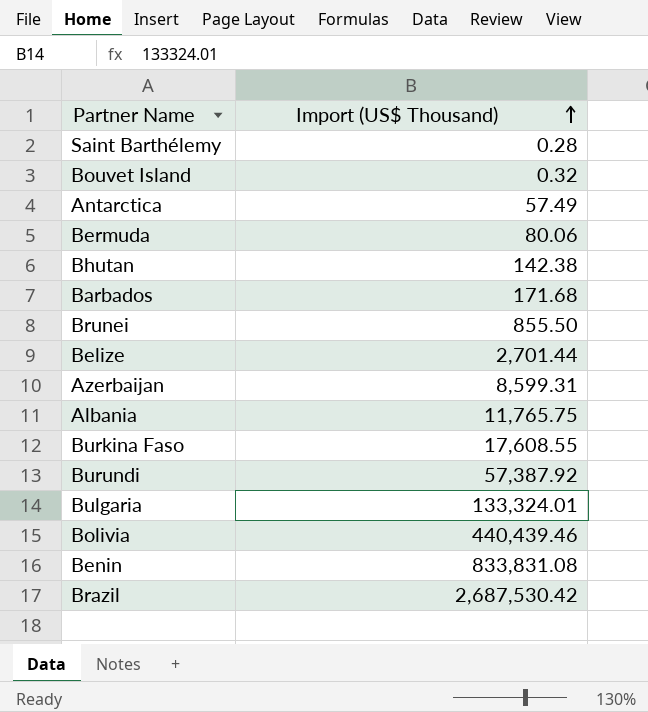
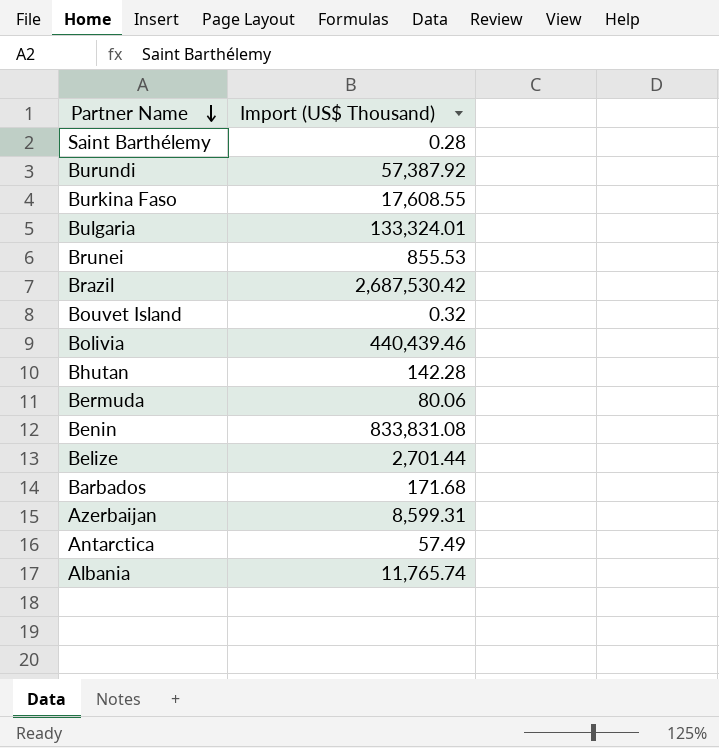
row order: Import (US$ Thousand) ascending -> Partner Name descending
Brunei | Import (US$ Thousand): 855.50 -> 855.53
Bhutan | Import (US$ Thousand): 142.38 -> 142.28
Albania | Import (US$ Thousand): 11,765.75 -> 11,765.74

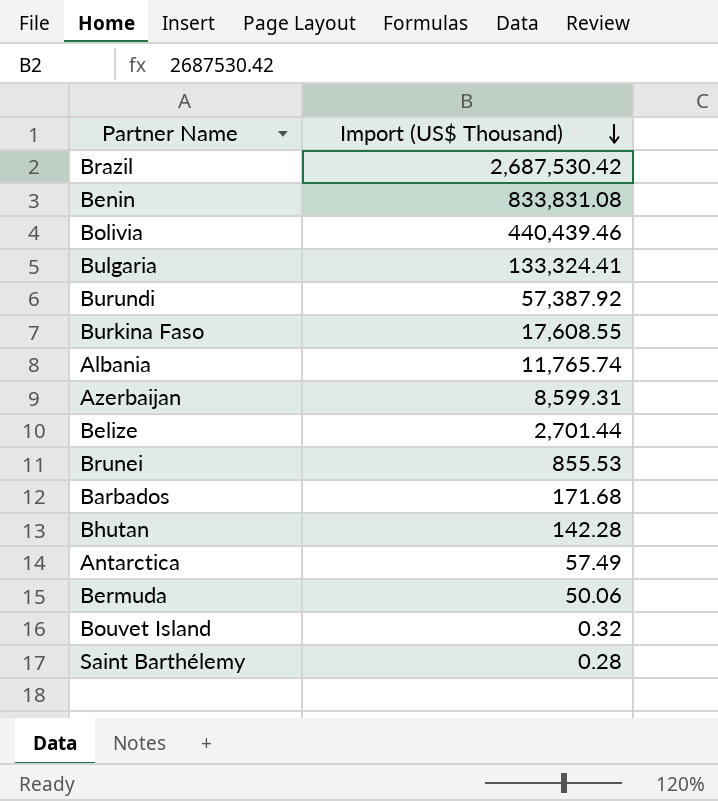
row order: Partner Name descending -> Import (US$ Thousand) descending
Bulgaria | Import (US$ Thousand): 133,324.01 -> 133,324.41
Bermuda | Import (US$ Thousand): 80.06 -> 50.06

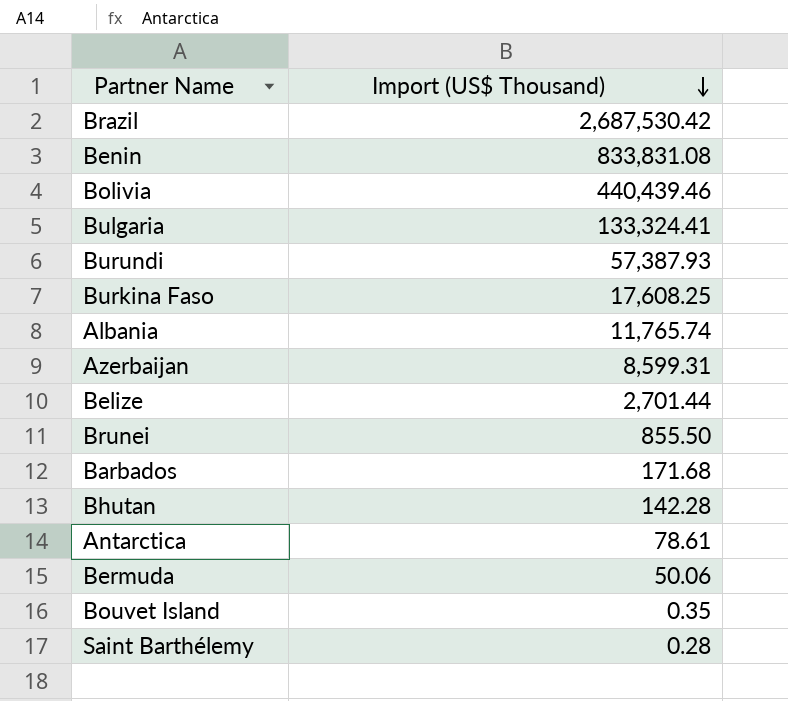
Burundi | Import (US$ Thousand): 57,387.92 -> 57,387.93
Burkina Faso | Import (US$ Thousand): 17,608.55 -> 17,608.25
Brunei | Import (US$ Thousand): 855.53 -> 855.50
Antarctica | Import (US$ Thousand): 57.49 -> 78.61
Bouvet Island | Import (US$ Thousand): 0.32 -> 0.35

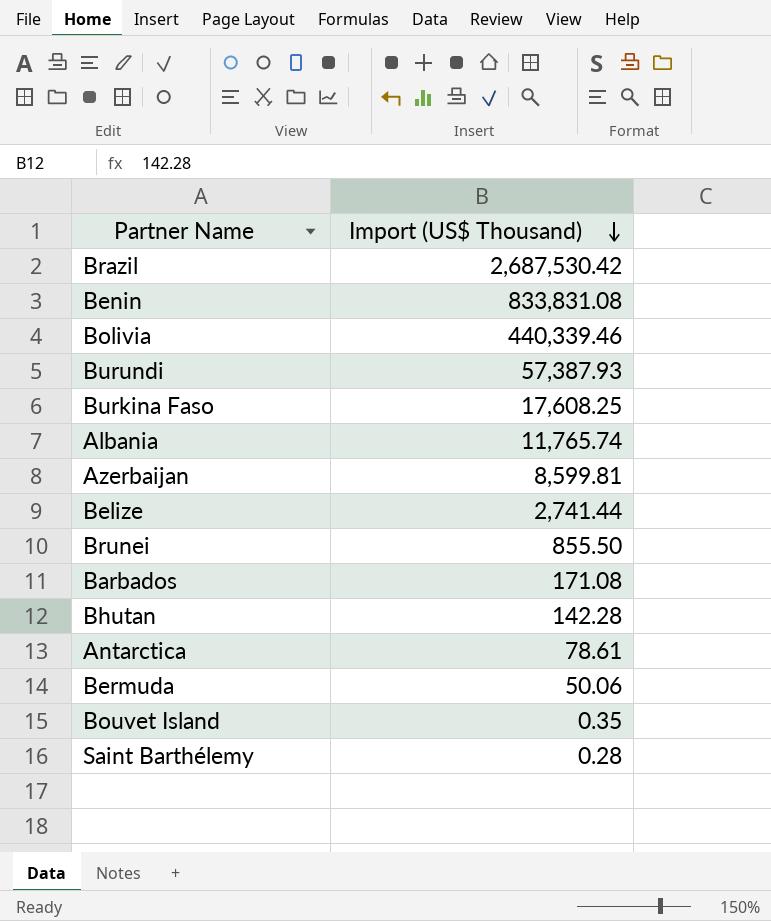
row Bulgaria: 133,324.41 -> none
Bolivia | Import (US$ Thousand): 440,439.46 -> 440,339.46
Azerbaijan | Import (US$ Thousand): 8,599.31 -> 8,599.81
Belize | Import (US$ Thousand): 2,701.44 -> 2,741.44
Barbados | Import (US$ Thousand): 171.68 -> 171.08

